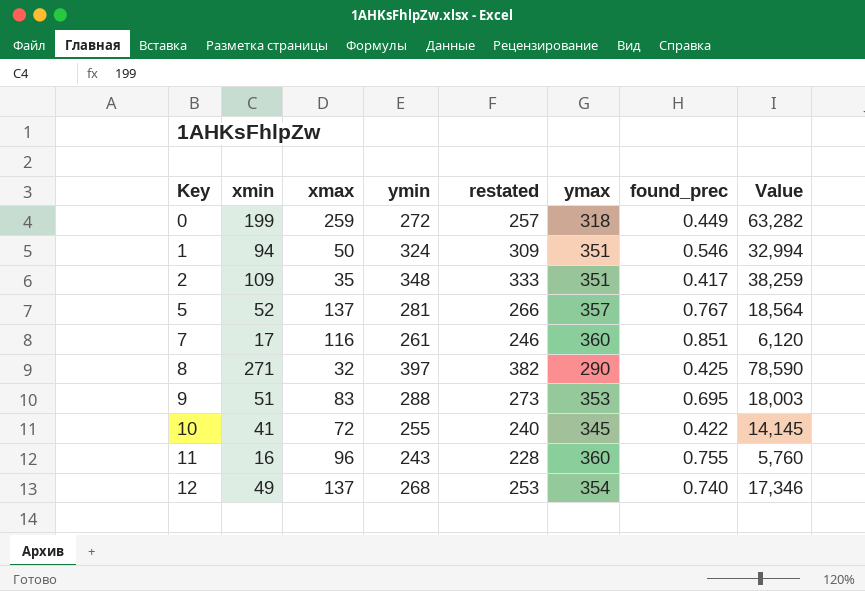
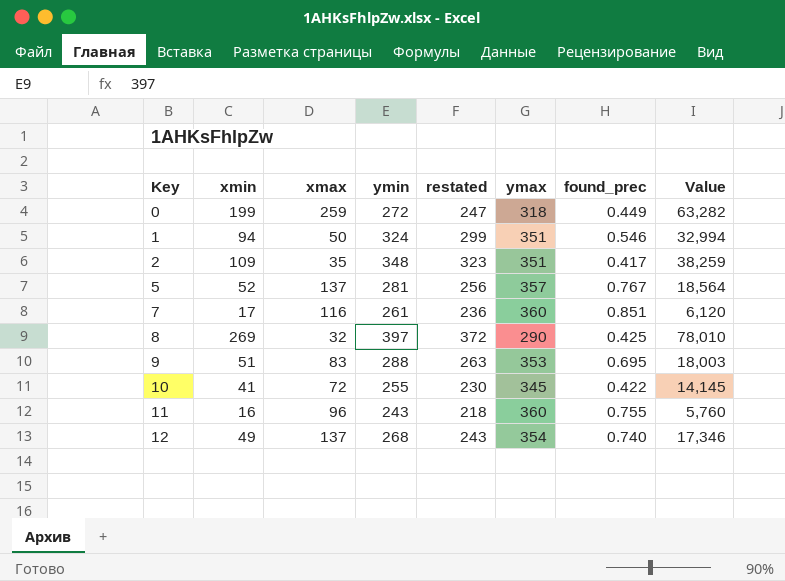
column restated | formula: [ymin] - 15 -> [ymin] - 25
8 | xmin: 271 -> 269
8 | Value: 78,590 -> 78,010

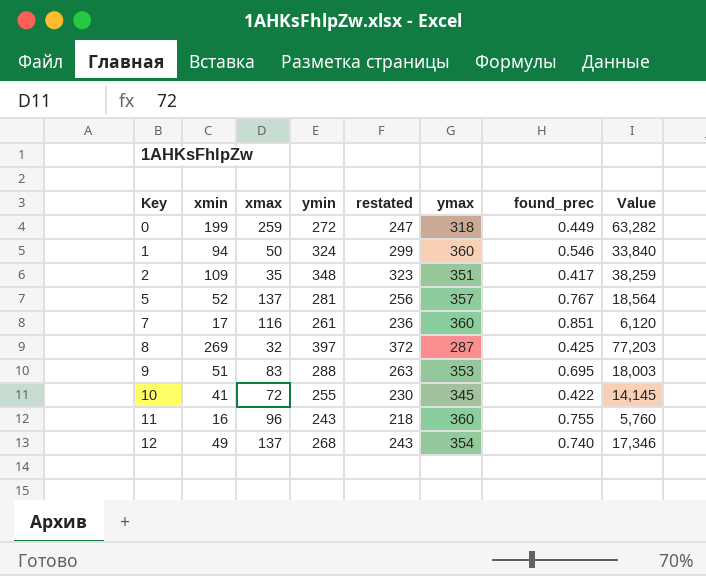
1 | ymax: 351 -> 360
1 | Value: 32,994 -> 33,840
8 | ymax: 290 -> 287
8 | Value: 78,010 -> 77,203

